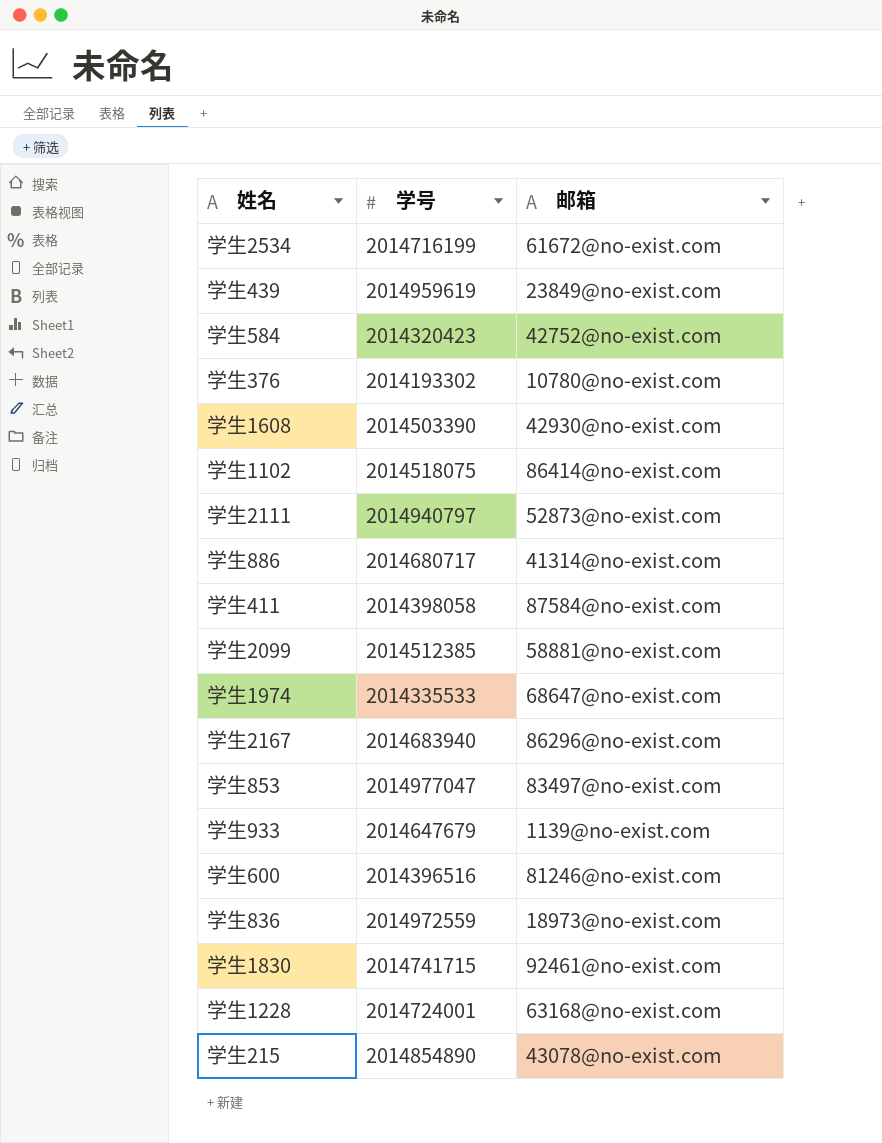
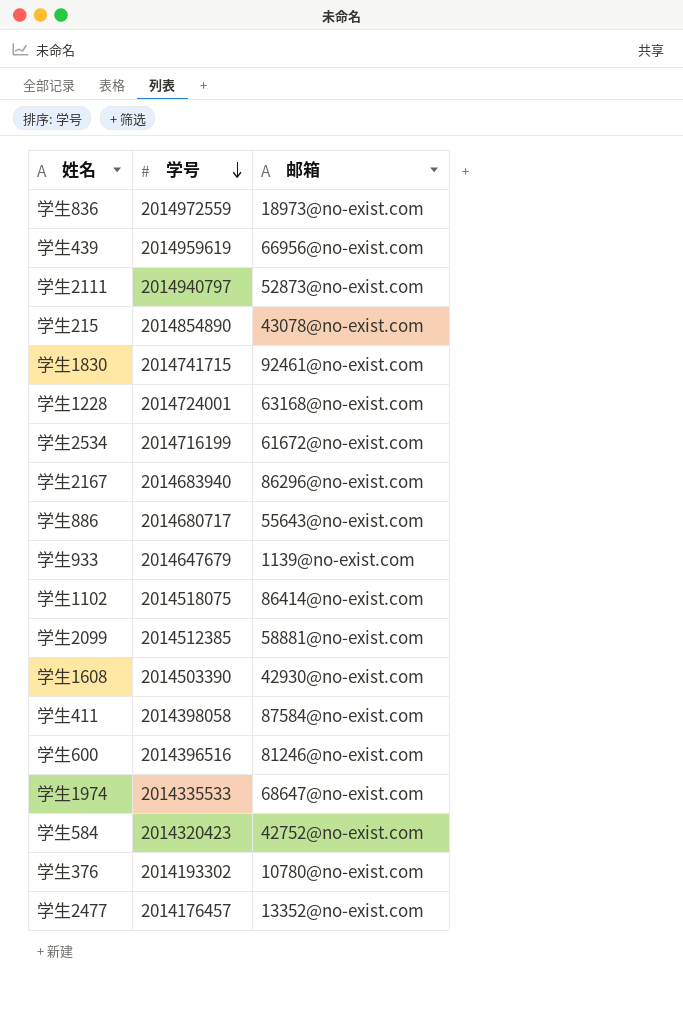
row order: none -> 学号 descending
row 学生853: 2014977047 | 83497@no-exist.com -> none
学生439 | 邮箱: 23849@no-exist.com -> 66956@no-exist.com
学生886 | 邮箱: 41314@no-exist.com -> 55643@no-exist.com
row 学生2477: none -> 2014176457 | 13352@no-exist.com

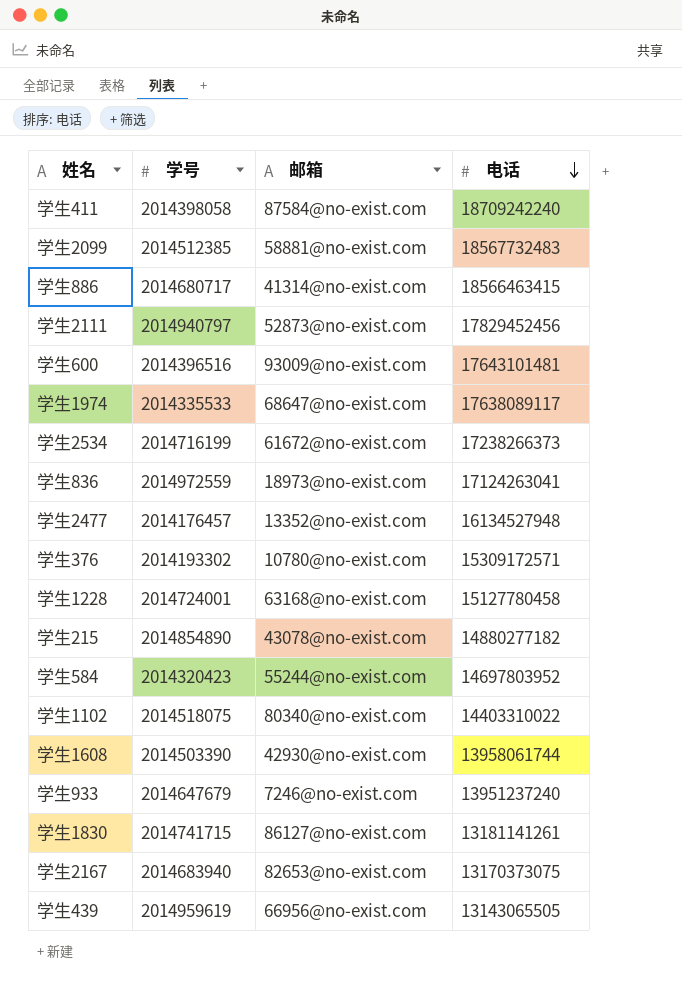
row order: 学号 descending -> 电话 descending
column 电话 | position: none -> 4
学生886 | 邮箱: 55643@no-exist.com -> 41314@no-exist.com
学生600 | 邮箱: 81246@no-exist.com -> 93009@no-exist.com
学生584 | 邮箱: 42752@no-exist.com -> 55244@no-exist.com
学生1102 | 邮箱: 86414@no-exist.com -> 80340@no-exist.com
学生933 | 邮箱: 1139@no-exist.com -> 7246@no-exist.com
学生1830 | 邮箱: 92461@no-exist.com -> 86127@no-exist.com
学生2167 | 邮箱: 86296@no-exist.com -> 82653@no-exist.com

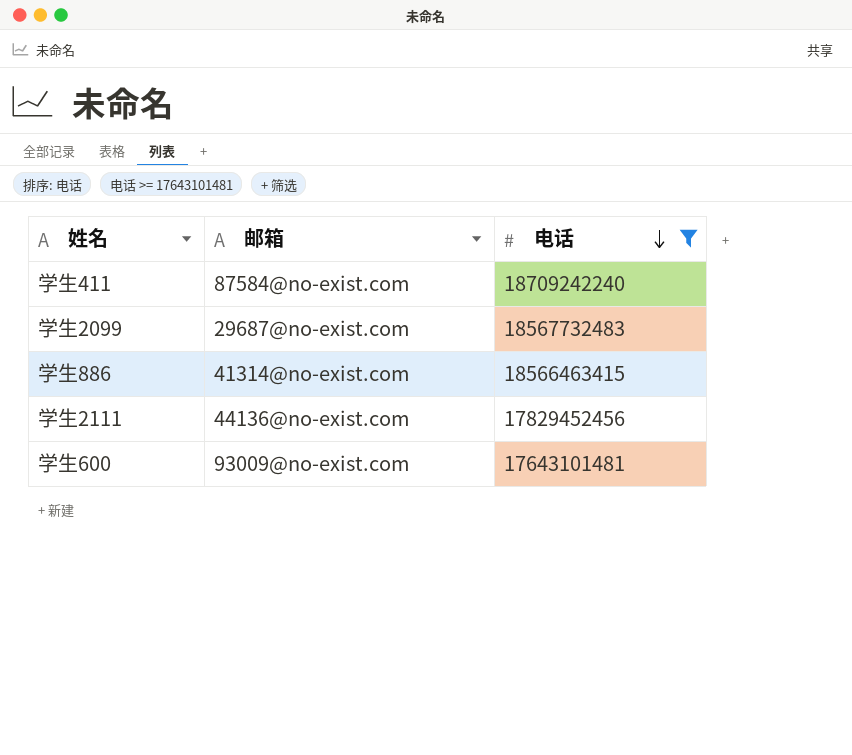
filter: none -> 电话 >= 17643101481
column 学号 | position: 2 -> none
学生2099 | 邮箱: 58881@no-exist.com -> 29687@no-exist.com
学生2111 | 邮箱: 52873@no-exist.com -> 44136@no-exist.com

